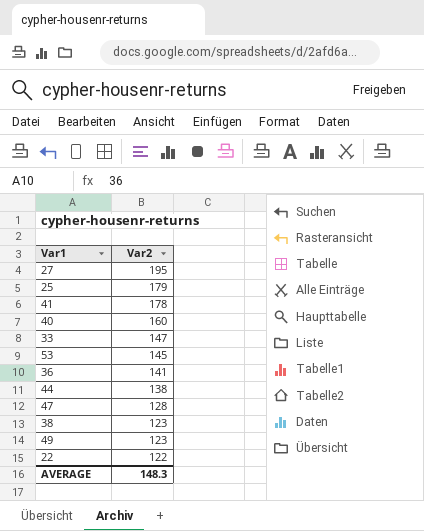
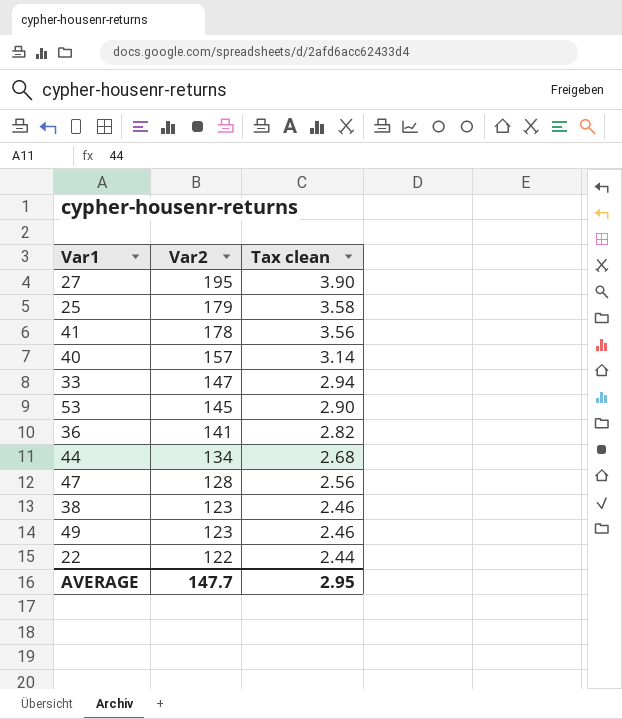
column Tax clean | formula: none -> [Var2] * 0.02
40 | Var2: 160 -> 157
44 | Var2: 138 -> 134
AVERAGE | Var2: 148.3 -> 147.7

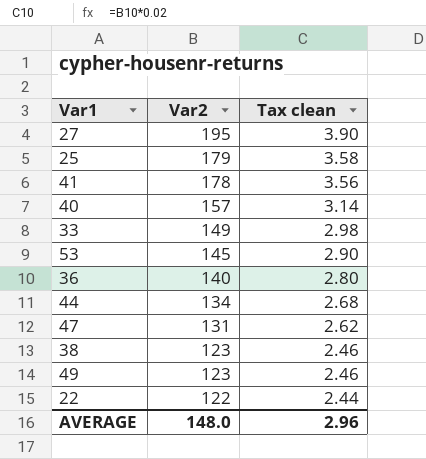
33 | Var2: 147 -> 149
33 | Tax clean: 2.94 -> 2.98
36 | Var2: 141 -> 140
36 | Tax clean: 2.82 -> 2.80
47 | Var2: 128 -> 131
47 | Tax clean: 2.56 -> 2.62
AVERAGE | Var2: 147.7 -> 148.0
AVERAGE | Tax clean: 2.95 -> 2.96

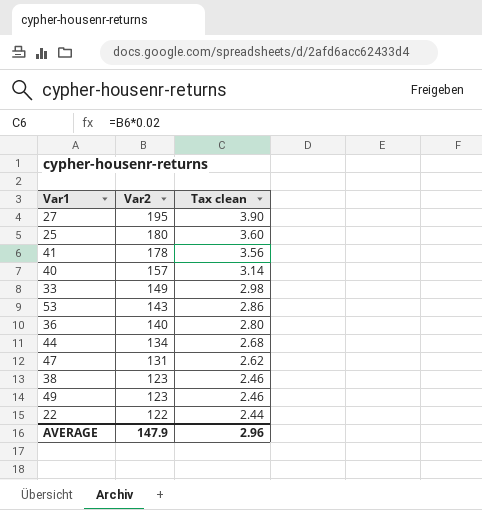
25 | Var2: 179 -> 180
25 | Tax clean: 3.58 -> 3.60
53 | Var2: 145 -> 143
53 | Tax clean: 2.90 -> 2.86
AVERAGE | Var2: 148.0 -> 147.9

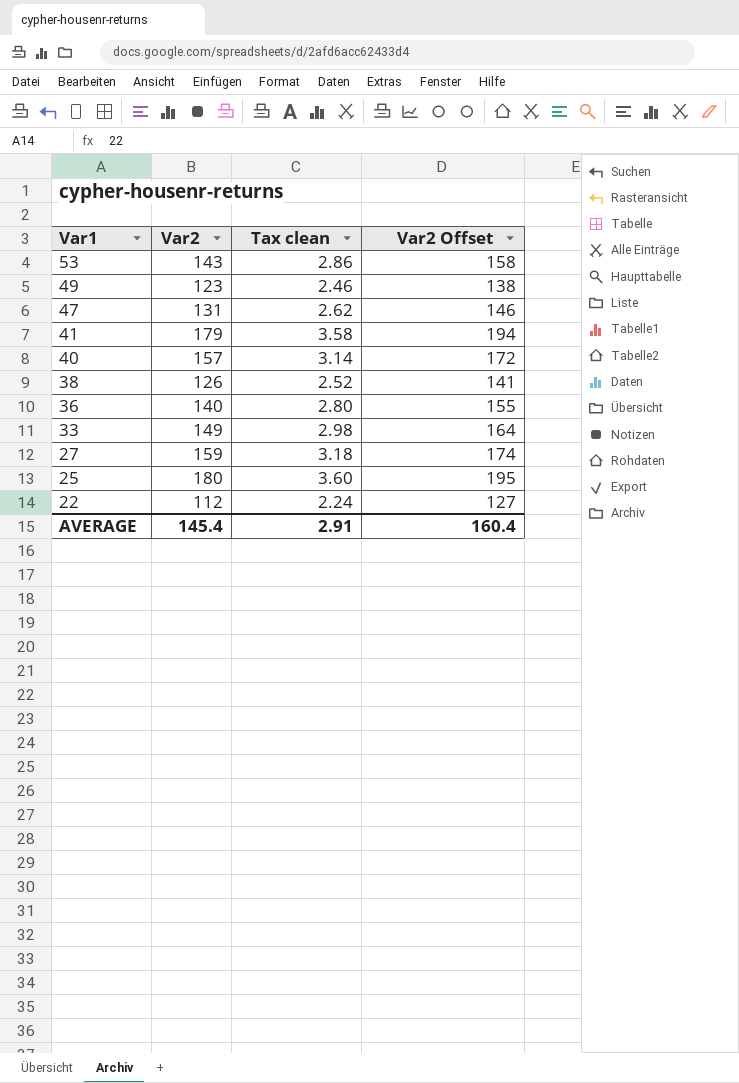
row order: Var2 descending -> Var1 descending
column Var2 Offset | formula: none -> [Var2] + 15
row 44: 134 | 2.68 -> none
41 | Var2: 178 -> 179
41 | Tax clean: 3.56 -> 3.58
38 | Var2: 123 -> 126
38 | Tax clean: 2.46 -> 2.52
27 | Var2: 195 -> 159
27 | Tax clean: 3.90 -> 3.18
22 | Var2: 122 -> 112
22 | Tax clean: 2.44 -> 2.24
AVERAGE | Var2: 147.9 -> 145.4
AVERAGE | Tax clean: 2.96 -> 2.91

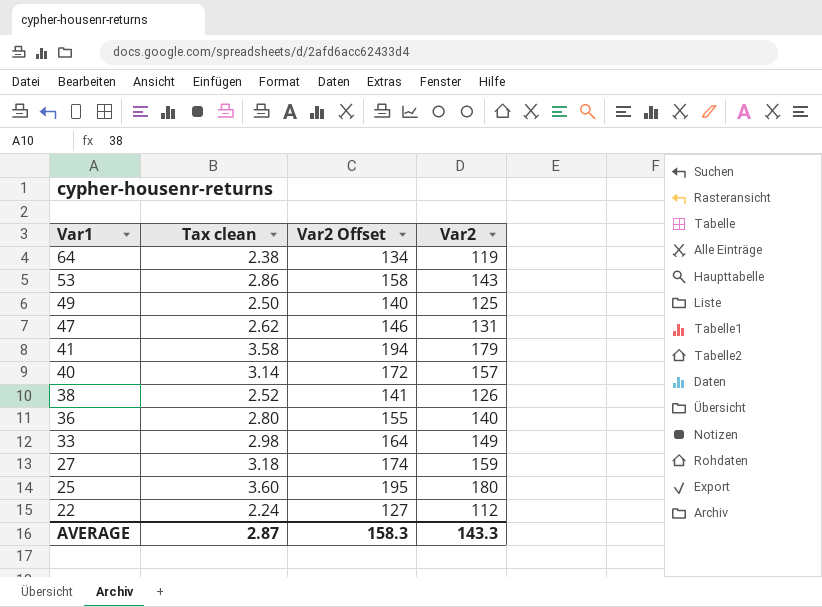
column Var2 | position: 2 -> 4
row 64: none -> 2.38 | 134 | 119
49 | Tax clean: 2.46 -> 2.50
49 | Var2 Offset: 138 -> 140
49 | Var2: 123 -> 125
AVERAGE | Tax clean: 2.91 -> 2.87
AVERAGE | Var2 Offset: 160.4 -> 158.3
AVERAGE | Var2: 145.4 -> 143.3

